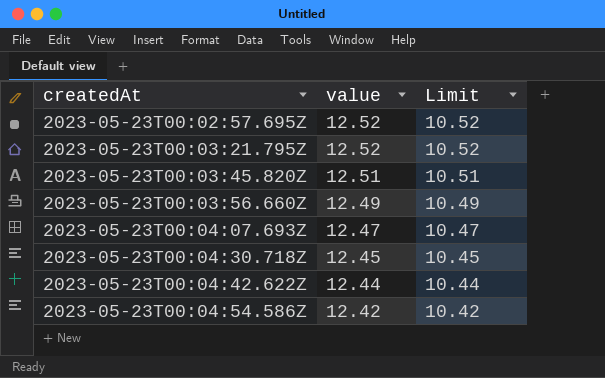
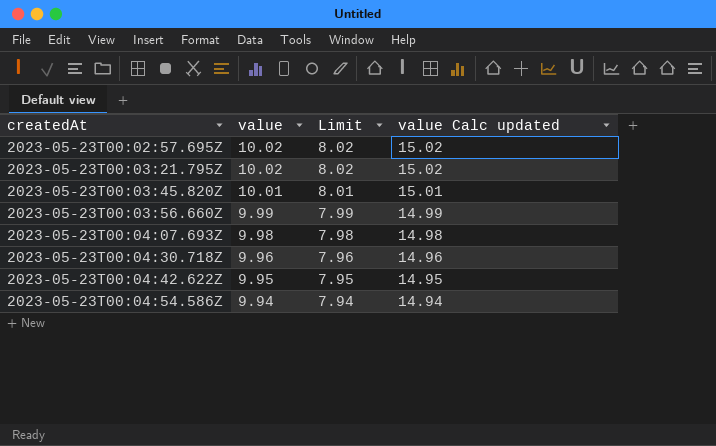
column value Calc updated | formula: none -> [value] + 5
2023-05-23T00:02:57.695Z | value: 12.52 -> 10.02
2023-05-23T00:02:57.695Z | Limit: 10.52 -> 8.02
2023-05-23T00:03:21.795Z | value: 12.52 -> 10.02
2023-05-23T00:03:21.795Z | Limit: 10.52 -> 8.02
2023-05-23T00:03:45.820Z | value: 12.51 -> 10.01
2023-05-23T00:03:45.820Z | Limit: 10.51 -> 8.01
2023-05-23T00:03:56.660Z | value: 12.49 -> 9.99
2023-05-23T00:03:56.660Z | Limit: 10.49 -> 7.99
2023-05-23T00:04:07.693Z | value: 12.47 -> 9.98
2023-05-23T00:04:07.693Z | Limit: 10.47 -> 7.98
2023-05-23T00:04:30.718Z | value: 12.45 -> 9.96
2023-05-23T00:04:30.718Z | Limit: 10.45 -> 7.96
2023-05-23T00:04:42.622Z | value: 12.44 -> 9.95
2023-05-23T00:04:42.622Z | Limit: 10.44 -> 7.95
2023-05-23T00:04:54.586Z | value: 12.42 -> 9.94
2023-05-23T00:04:54.586Z | Limit: 10.42 -> 7.94

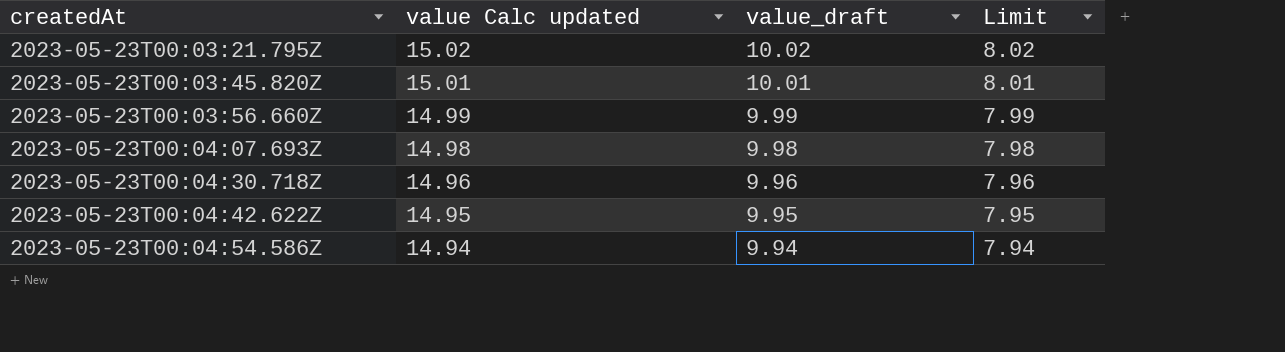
column value Calc updated | position: 4 -> 2
column name: value -> value_draft
row 2023-05-23T00:02:57.695Z: 10.02 | 8.02 | 15.02 -> none

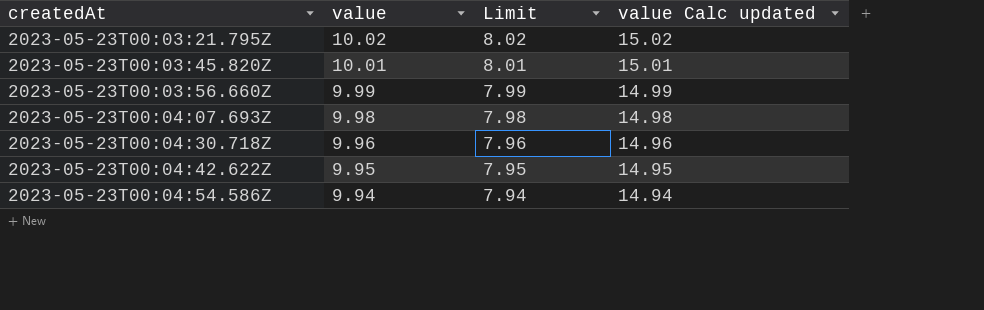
column name: value_draft -> value
column value Calc updated | position: 2 -> 4

